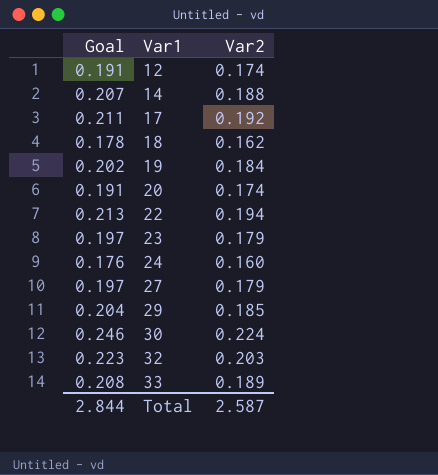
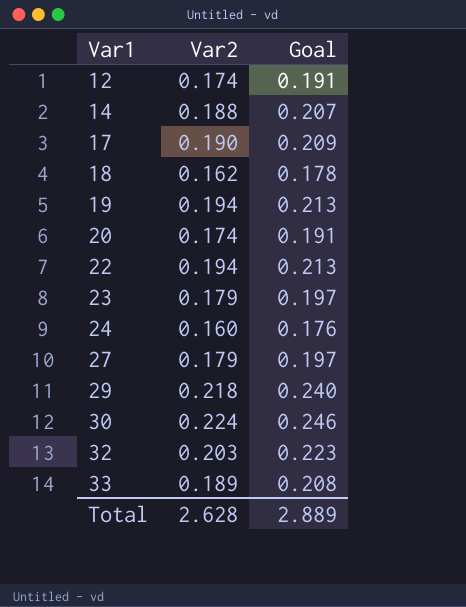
column Goal | position: 1 -> 3
17 | Var2: 0.192 -> 0.190
17 | Goal: 0.211 -> 0.209
19 | Var2: 0.184 -> 0.194
19 | Goal: 0.202 -> 0.213
29 | Var2: 0.185 -> 0.218
29 | Goal: 0.204 -> 0.240
Total | Var2: 2.587 -> 2.628
Total | Goal: 2.844 -> 2.889

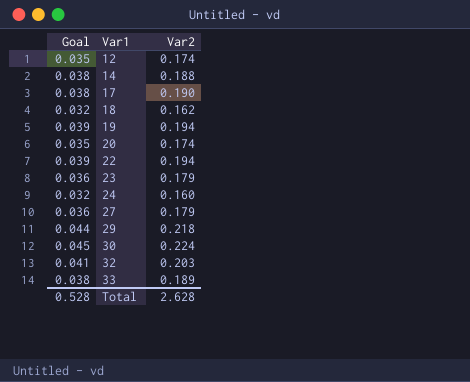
column Goal | formula: [Var2] * 1.1 -> [Var2] * 0.2
column Goal | position: 3 -> 1
Total | Goal: 2.889 -> 0.528

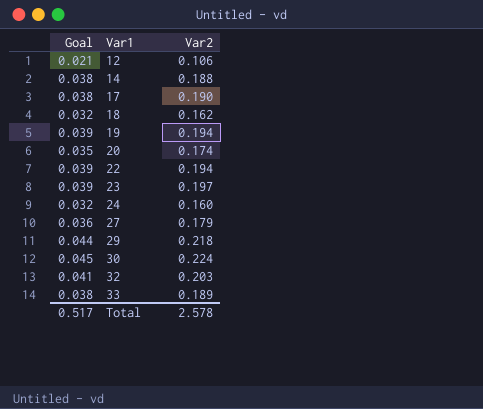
12 | Goal: 0.035 -> 0.021
12 | Var2: 0.174 -> 0.106
23 | Goal: 0.036 -> 0.039
23 | Var2: 0.179 -> 0.197
Total | Goal: 0.528 -> 0.517
Total | Var2: 2.628 -> 2.578

